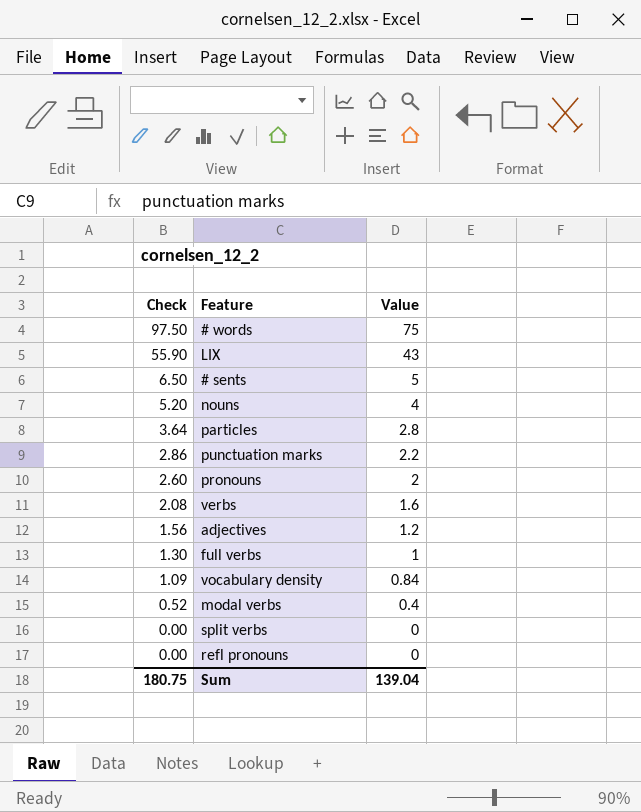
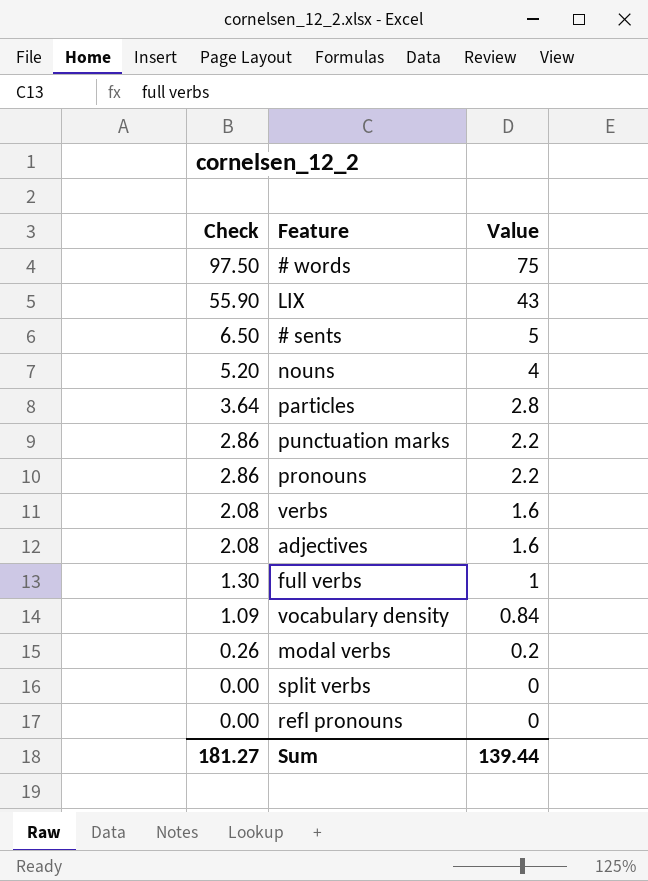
pronouns | Check: 2.60 -> 2.86
pronouns | Value: 2 -> 2.2
adjectives | Check: 1.56 -> 2.08
adjectives | Value: 1.2 -> 1.6
modal verbs | Check: 0.52 -> 0.26
modal verbs | Value: 0.4 -> 0.2
Sum | Check: 180.75 -> 181.27
Sum | Value: 139.04 -> 139.44

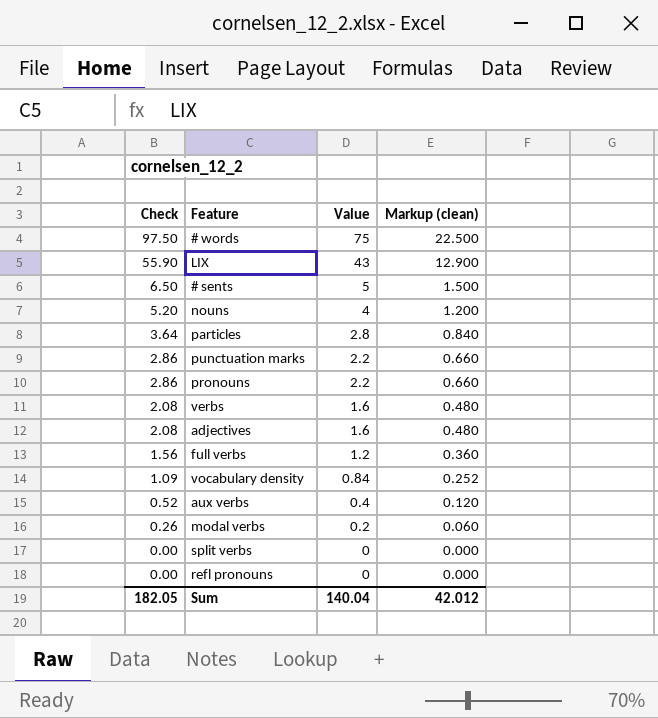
column Markup (clean) | formula: none -> [Value] * 0.3
full verbs | Check: 1.30 -> 1.56
full verbs | Value: 1 -> 1.2
row aux verbs: none -> 0.52 | 0.4 | 0.120
Sum | Check: 181.27 -> 182.05
Sum | Value: 139.44 -> 140.04

